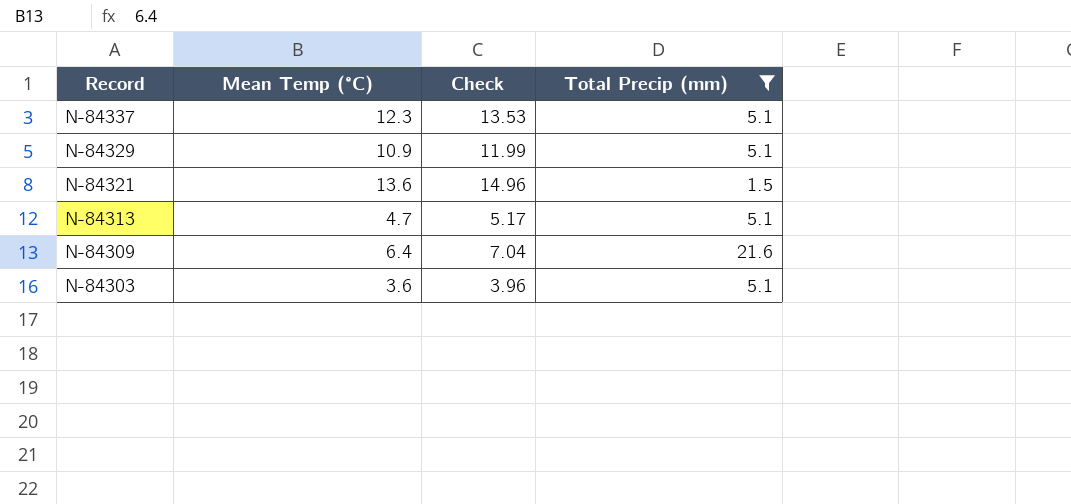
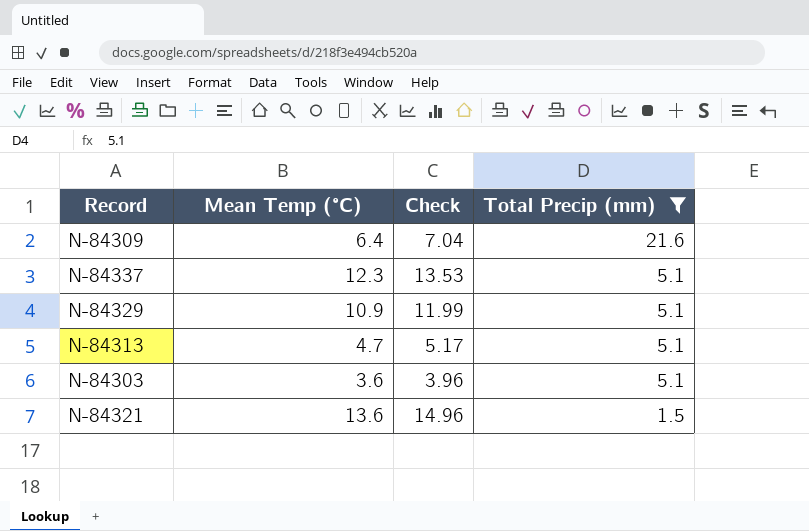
row order: Record descending -> Total Precip (mm) descending

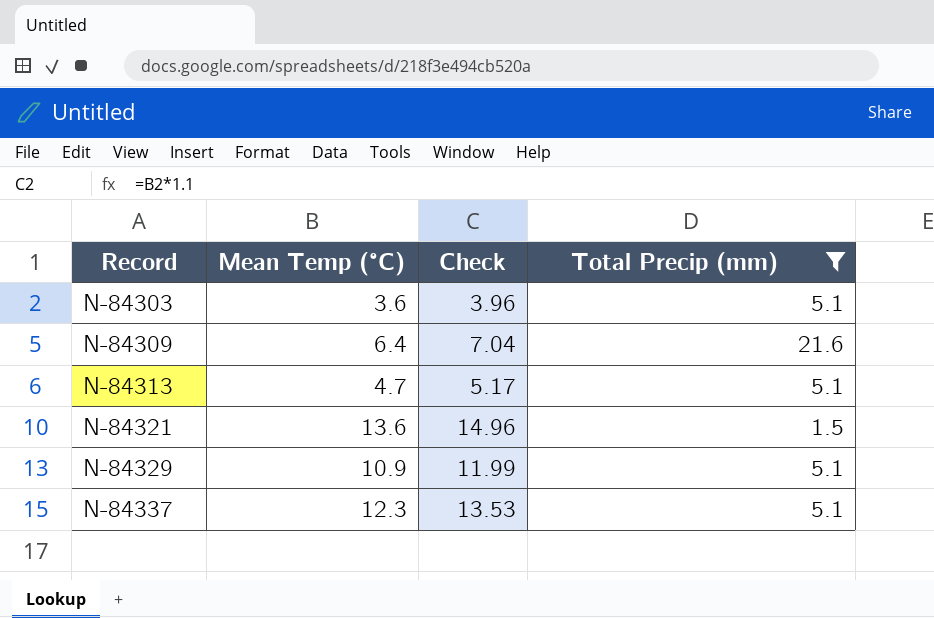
row order: Total Precip (mm) descending -> Record ascending

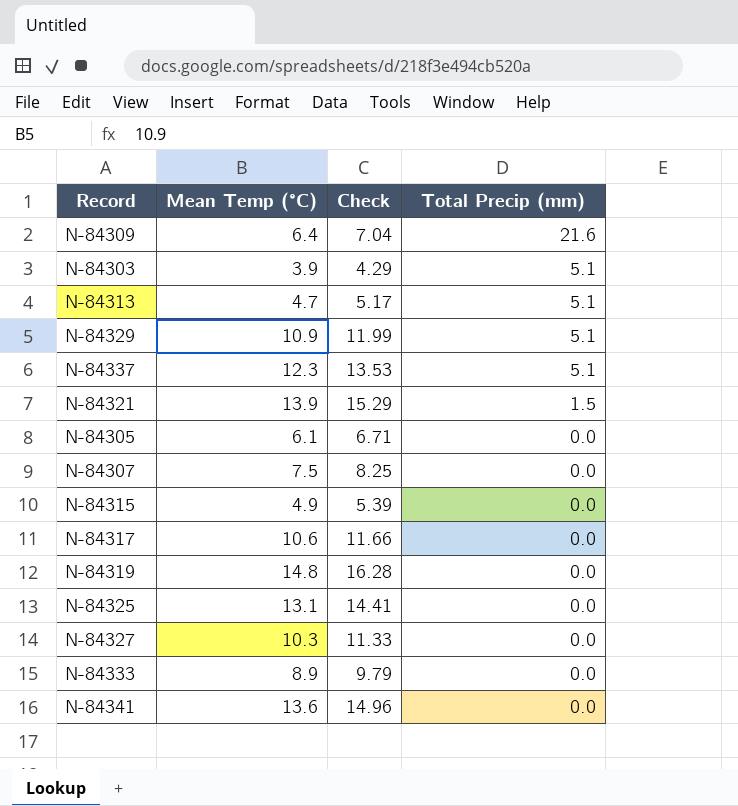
filter: Total Precip (mm) != 0.0 -> none
row order: Record ascending -> Total Precip (mm) descending
N-84303 | Mean Temp (°C): 3.6 -> 3.9
N-84303 | Check: 3.96 -> 4.29
N-84321 | Mean Temp (°C): 13.6 -> 13.9
N-84321 | Check: 14.96 -> 15.29

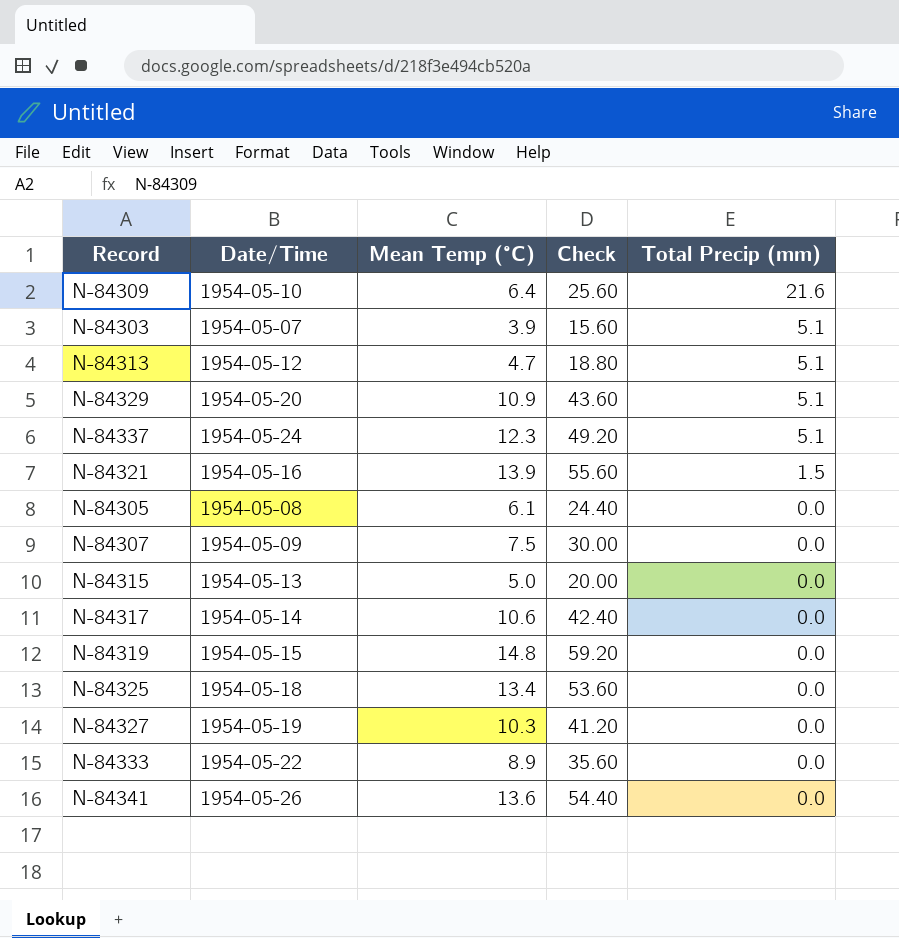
column Date/Time | position: none -> 2
column Check | formula: [Mean Temp (°C)] * 1.1 -> [Mean Temp (°C)] * 4
N-84315 | Mean Temp (°C): 4.9 -> 5.0
N-84325 | Mean Temp (°C): 13.1 -> 13.4

